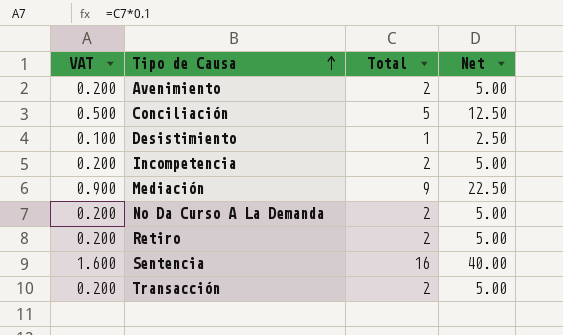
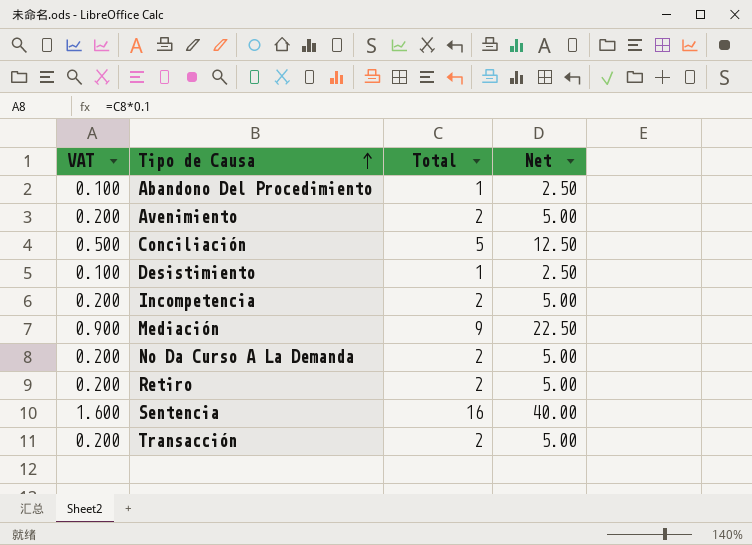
row Abandono Del Procedimiento: none -> 0.100 | 1 | 2.50

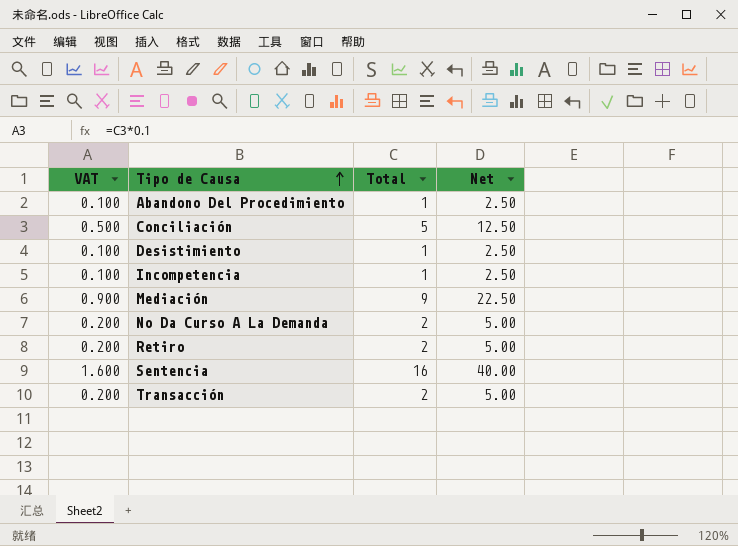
row Avenimiento: 0.200 | 2 | 5.00 -> none
Incompetencia | VAT: 0.200 -> 0.100
Incompetencia | Total: 2 -> 1
Incompetencia | Net: 5.00 -> 2.50

